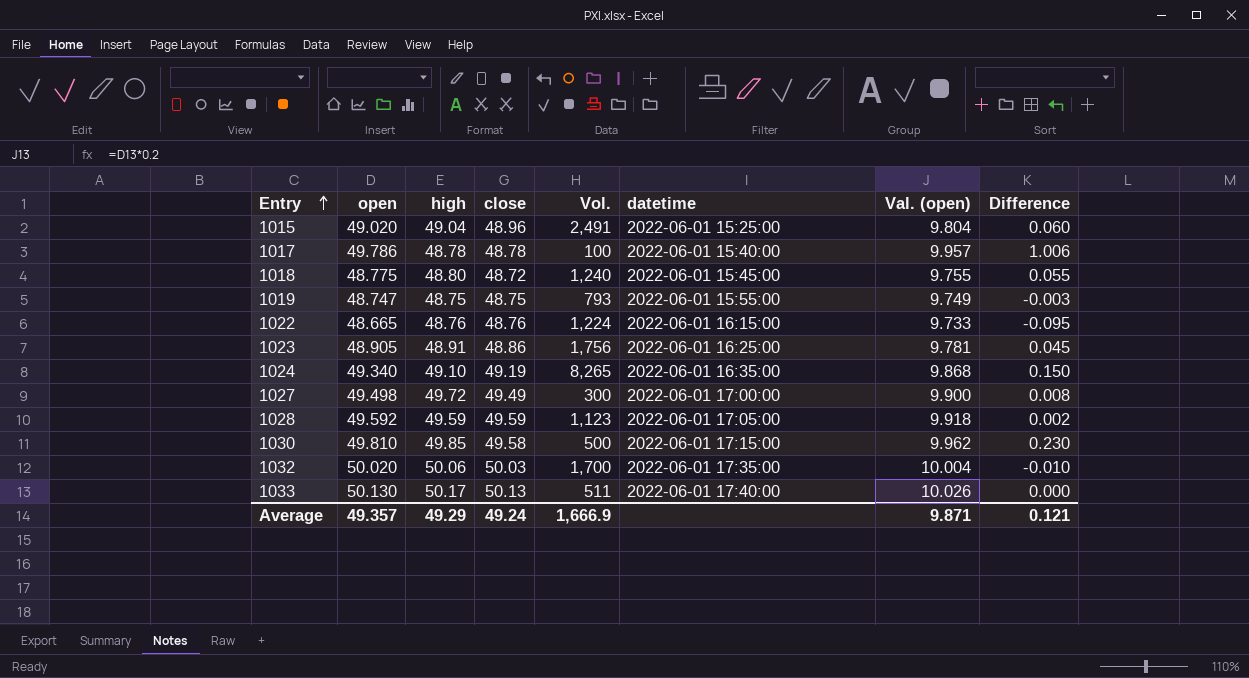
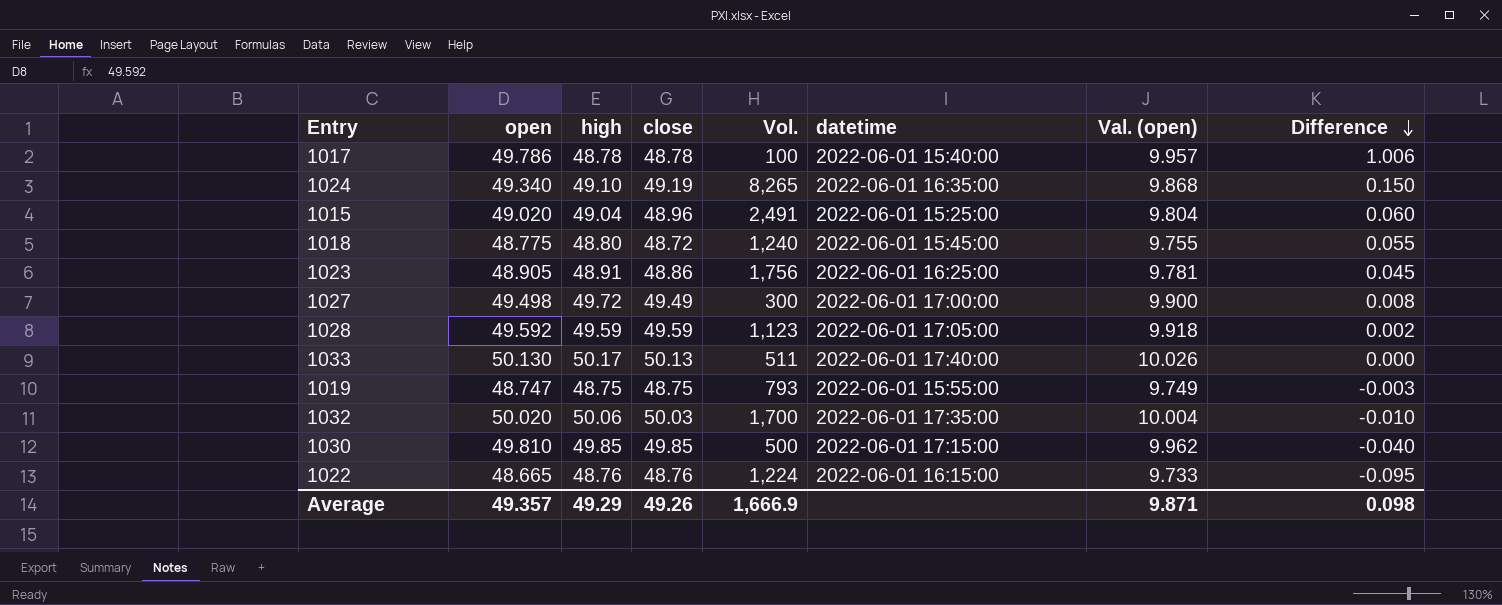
row order: Entry ascending -> Difference descending
1030 | close: 49.58 -> 49.85
1030 | Difference: 0.230 -> -0.040
Average | close: 49.24 -> 49.26
Average | Difference: 0.121 -> 0.098

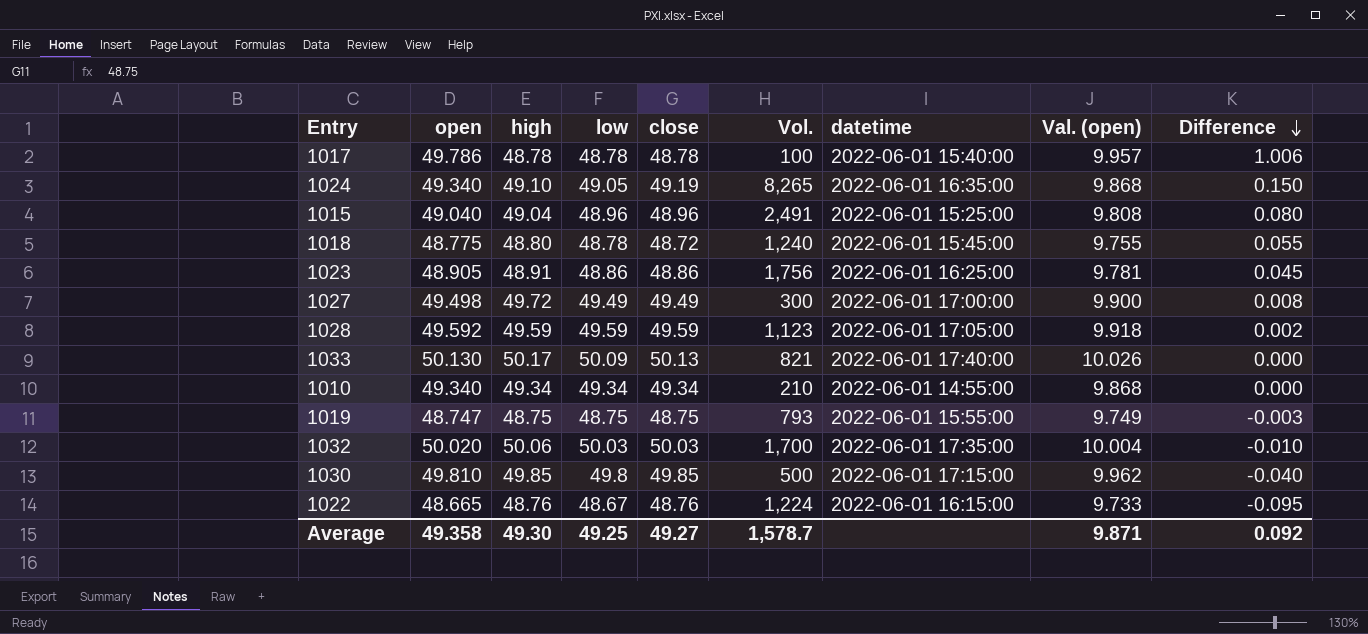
column low | position: none -> 4
1015 | open: 49.020 -> 49.040
1015 | Val. (open): 9.804 -> 9.808
1015 | Difference: 0.060 -> 0.080
1033 | Vol.: 511 -> 821
row 1010: none -> 49.340 | 49.34 | 49.34 | 49.34 | 210 | 2022-06-01 14:55:00 | 9.868 | 0.000
Average | open: 49.357 -> 49.358
Average | high: 49.29 -> 49.30
Average | close: 49.26 -> 49.27
Average | Vol.: 1,666.9 -> 1,578.7
Average | Difference: 0.098 -> 0.092

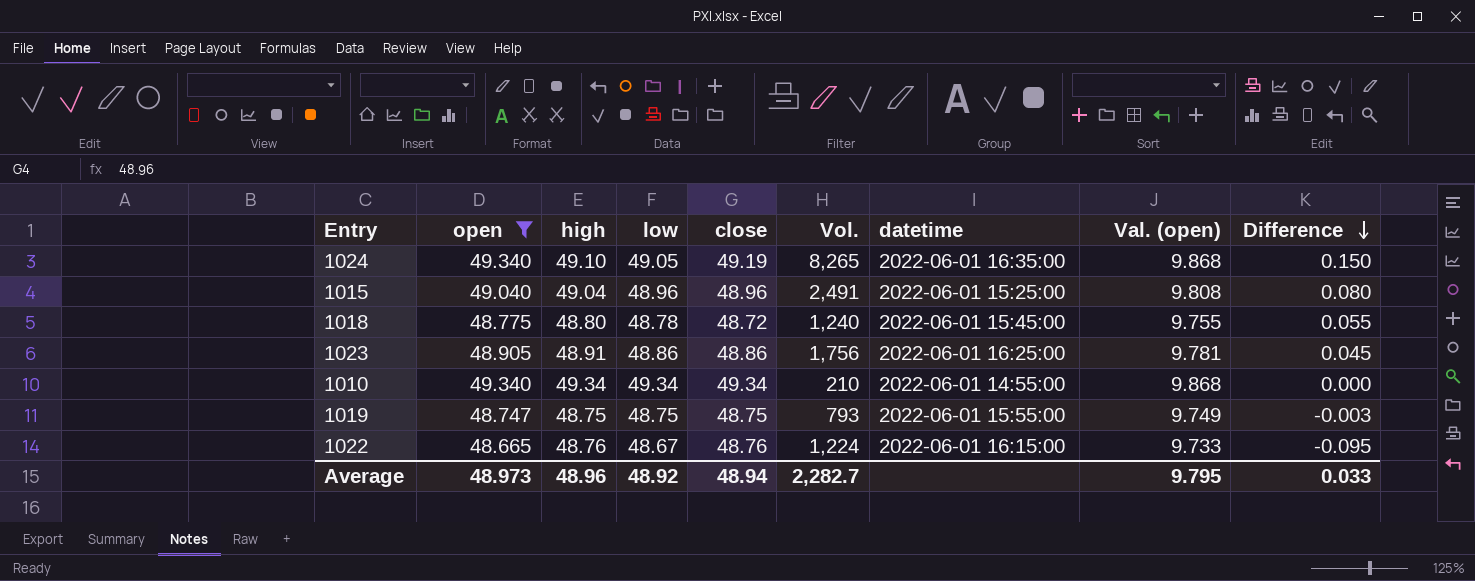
filter: none -> open <= 49.340
Average | open: 49.358 -> 48.973
Average | high: 49.30 -> 48.96
Average | low: 49.25 -> 48.92
Average | close: 49.27 -> 48.94
Average | Vol.: 1,578.7 -> 2,282.7
Average | Val. (open): 9.871 -> 9.795
Average | Difference: 0.092 -> 0.033

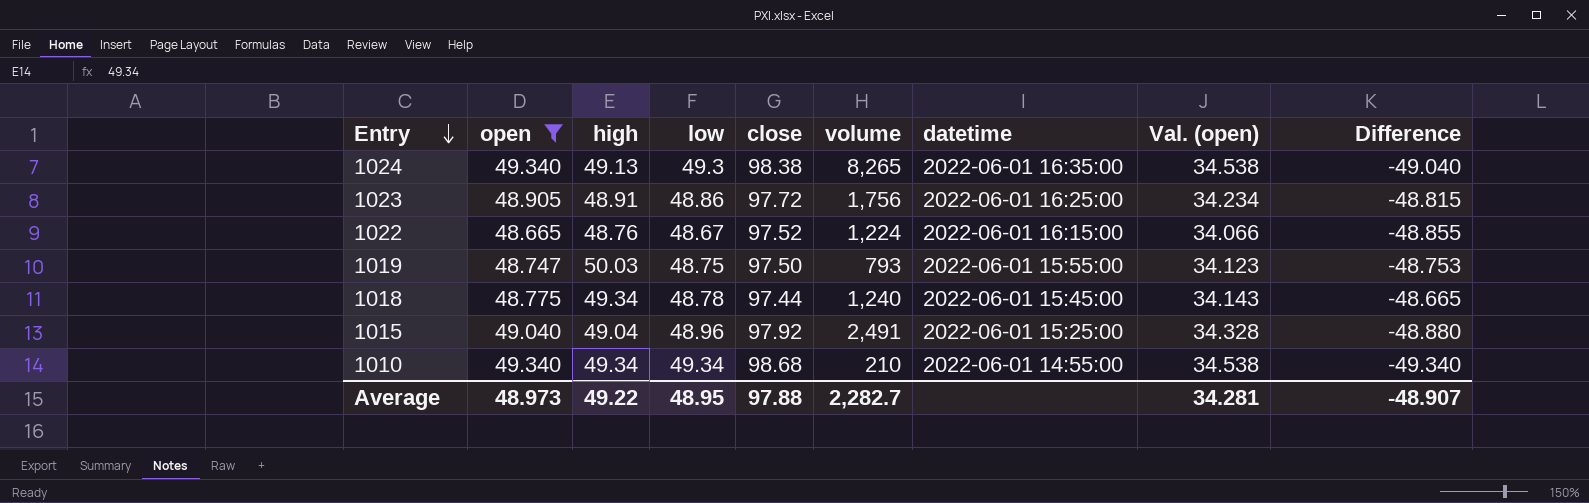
row order: Difference descending -> Entry descending
column name: Vol. -> volume
column Val. (open) | formula: [open] * 0.2 -> [open] * 0.7
1024 | high: 49.10 -> 49.13
1024 | low: 49.05 -> 49.3
1024 | close: 49.19 -> 98.38
1024 | Difference: 0.150 -> -49.040
1023 | close: 48.86 -> 97.72
1023 | Difference: 0.045 -> -48.815
1022 | close: 48.76 -> 97.52
1022 | Difference: -0.095 -> -48.855
1019 | high: 48.75 -> 50.03
1019 | close: 48.75 -> 97.50
1019 | Difference: -0.003 -> -48.753
1018 | high: 48.80 -> 49.34
1018 | close: 48.72 -> 97.44
1018 | Difference: 0.055 -> -48.665
1015 | close: 48.96 -> 97.92
1015 | Difference: 0.080 -> -48.880
1010 | close: 49.34 -> 98.68
1010 | Difference: 0.000 -> -49.340
Average | high: 48.96 -> 49.22
Average | low: 48.92 -> 48.95
Average | close: 48.94 -> 97.88
Average | Val. (open): 9.795 -> 34.281
Average | Difference: 0.033 -> -48.907

